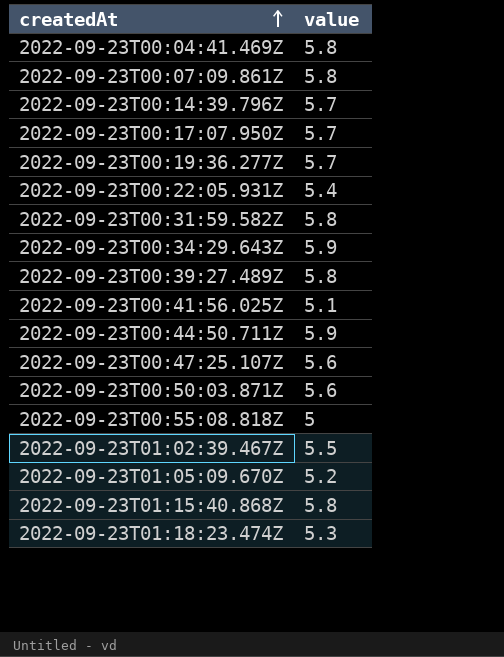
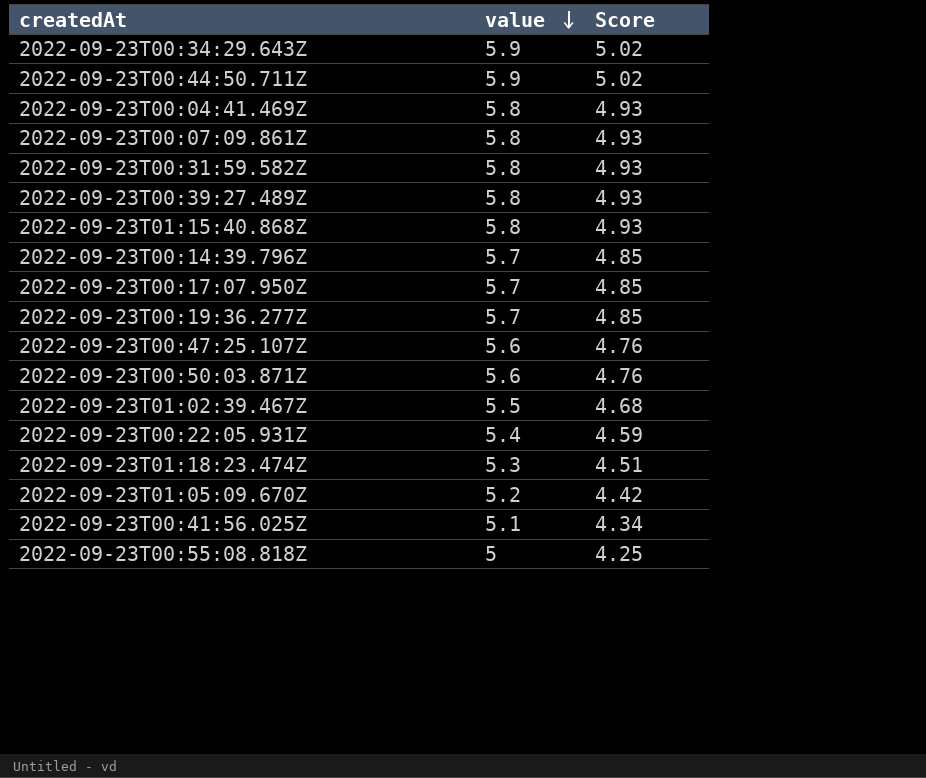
row order: createdAt ascending -> value descending
column Score | formula: none -> [value] * 0.85

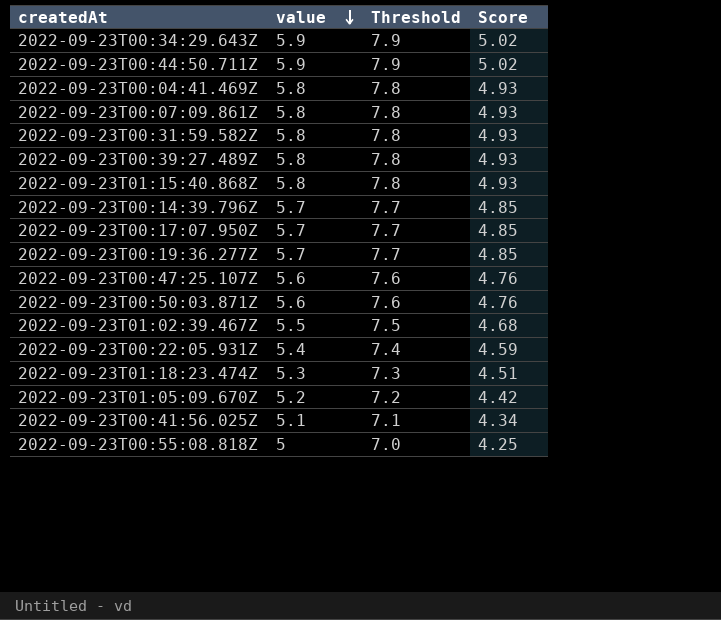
column Threshold | formula: none -> [value] + 2

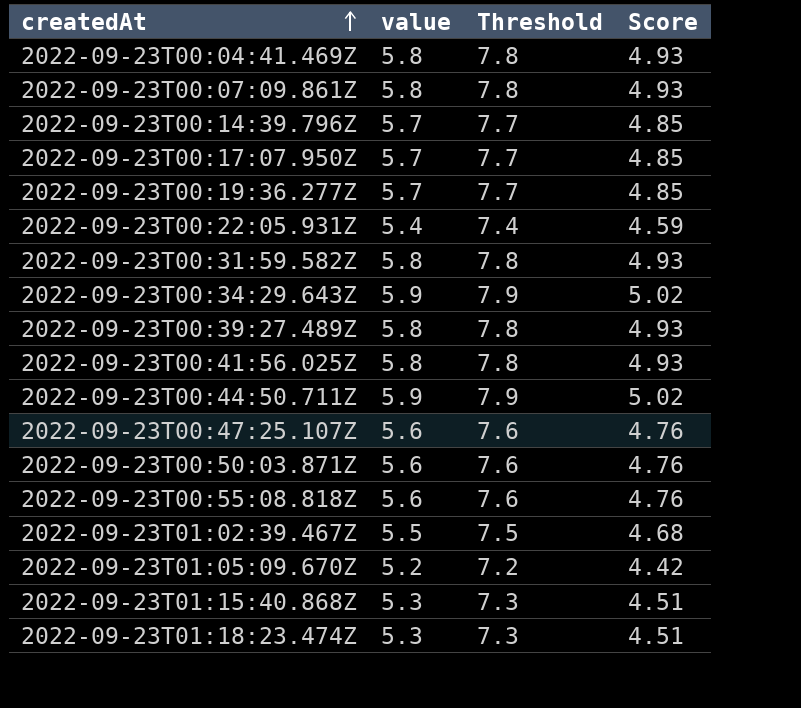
row order: value descending -> createdAt ascending
2022-09-23T00:41:56.025Z | value: 5.1 -> 5.8
2022-09-23T00:41:56.025Z | Threshold: 7.1 -> 7.8
2022-09-23T00:41:56.025Z | Score: 4.34 -> 4.93
2022-09-23T00:55:08.818Z | value: 5 -> 5.6
2022-09-23T00:55:08.818Z | Threshold: 7.0 -> 7.6
2022-09-23T00:55:08.818Z | Score: 4.25 -> 4.76
2022-09-23T01:15:40.868Z | value: 5.8 -> 5.3
2022-09-23T01:15:40.868Z | Threshold: 7.8 -> 7.3
2022-09-23T01:15:40.868Z | Score: 4.93 -> 4.51

